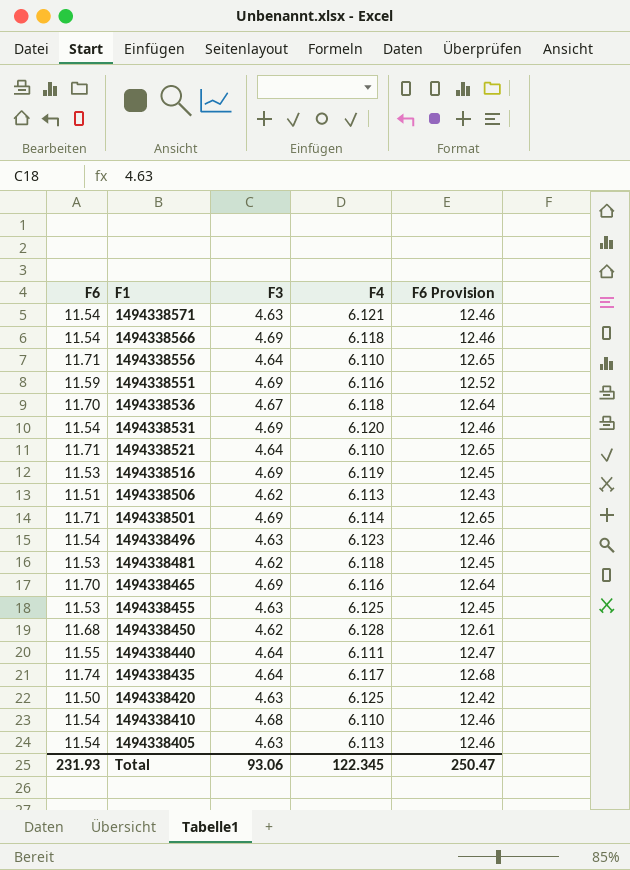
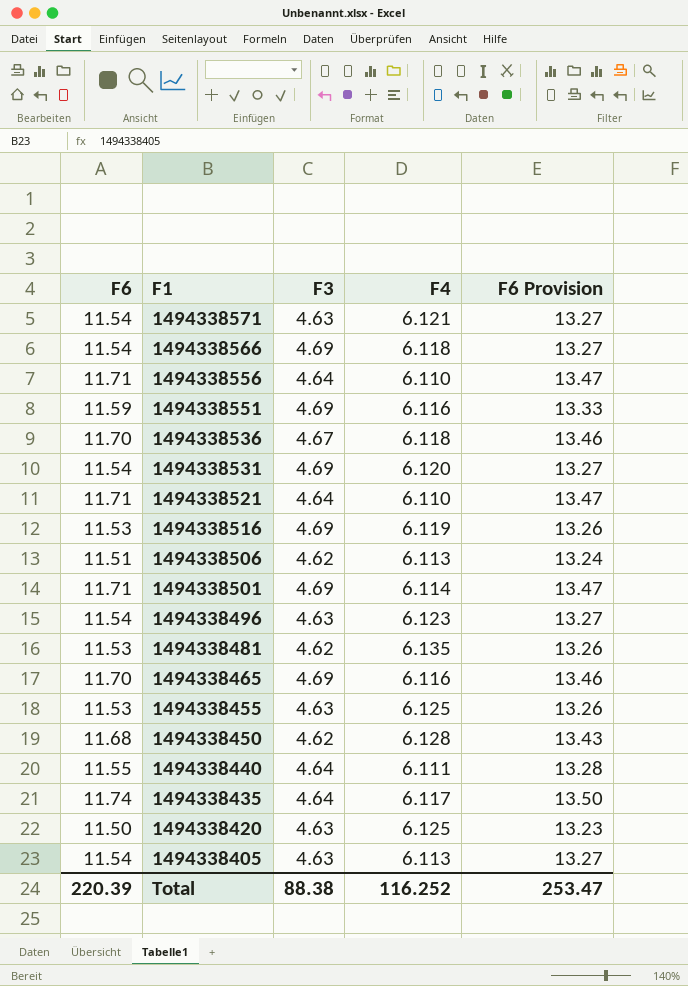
column F6 Provision | formula: [F6] * 1.08 -> [F6] * 1.15
row 1494338410: 11.54 | 4.68 | 6.110 | 12.46 -> none
1494338481 | F4: 6.118 -> 6.135
Total | F6: 231.93 -> 220.39
Total | F3: 93.06 -> 88.38
Total | F4: 122.345 -> 116.252
Total | F6 Provision: 250.47 -> 253.47

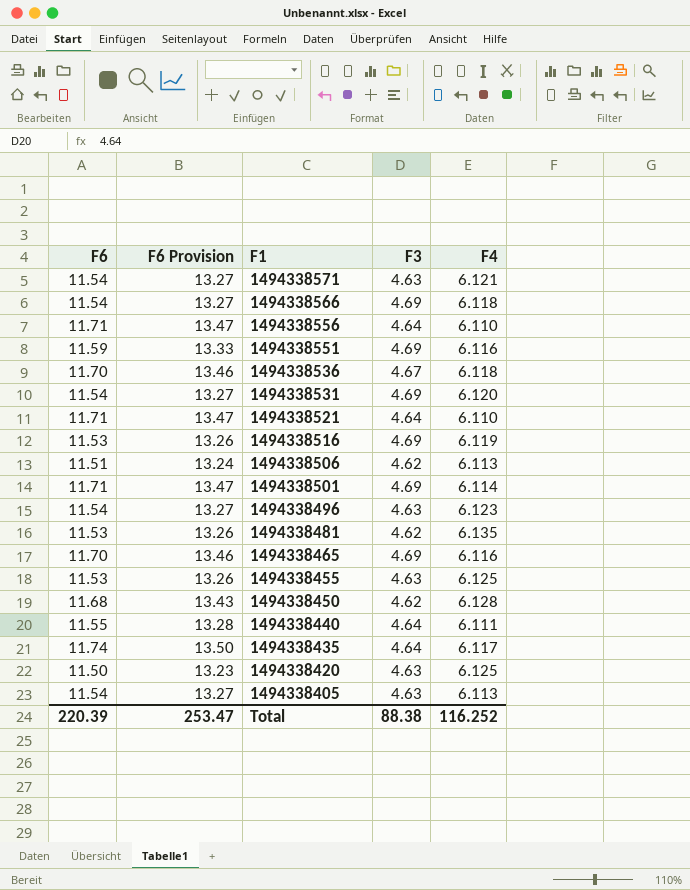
column F6 Provision | position: 5 -> 2

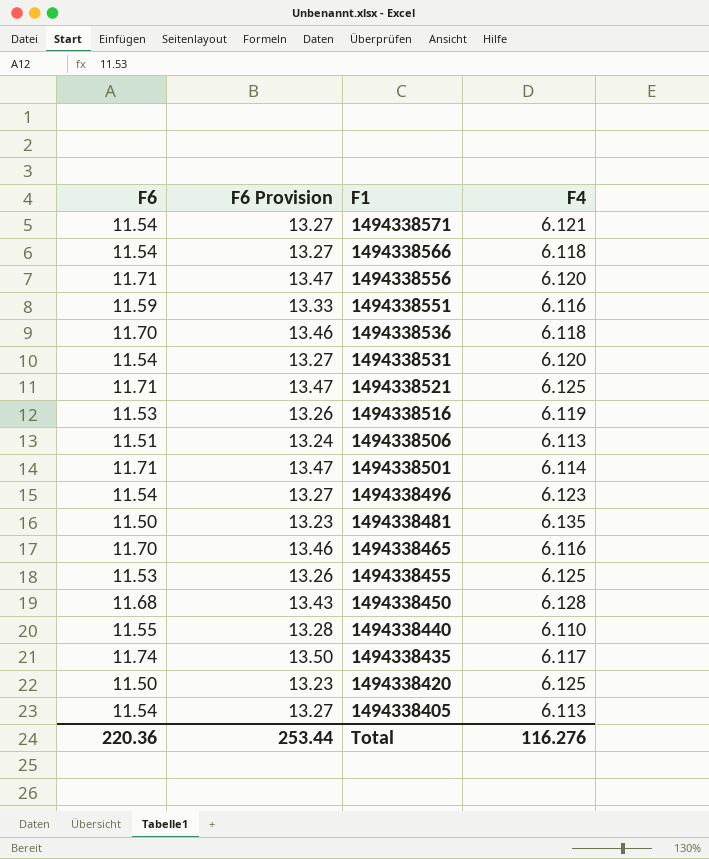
column F3 | position: 4 -> none
1494338556 | F4: 6.110 -> 6.120
1494338521 | F4: 6.110 -> 6.125
1494338481 | F6: 11.53 -> 11.50
1494338481 | F6 Provision: 13.26 -> 13.23
1494338440 | F4: 6.111 -> 6.110
Total | F6: 220.39 -> 220.36
Total | F6 Provision: 253.47 -> 253.44
Total | F4: 116.252 -> 116.276

